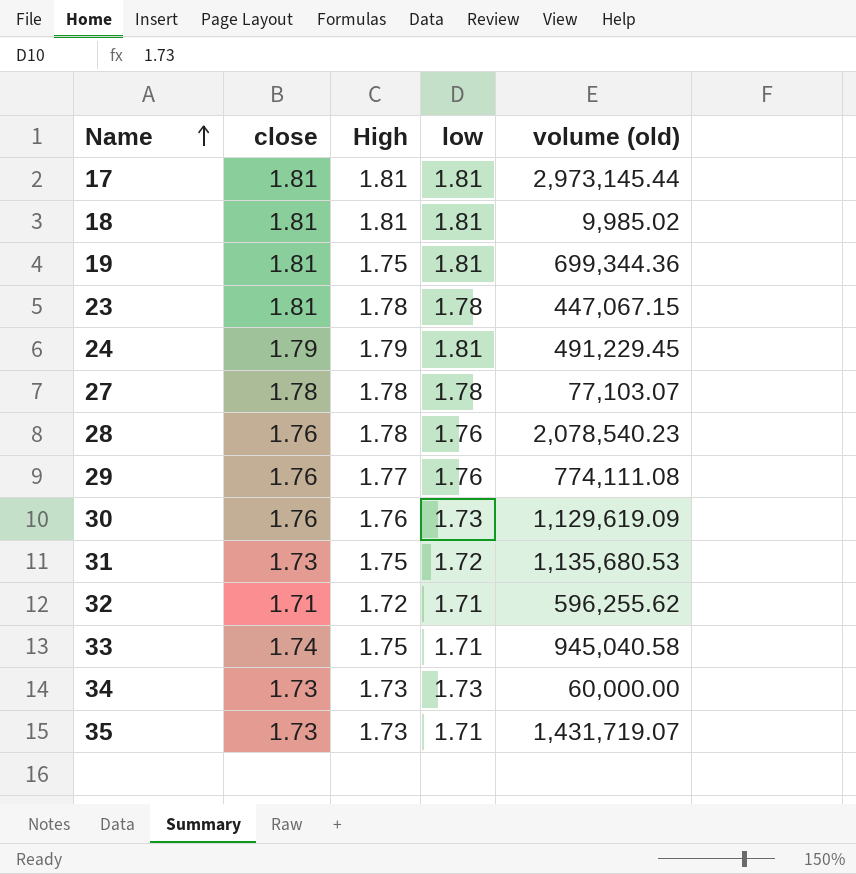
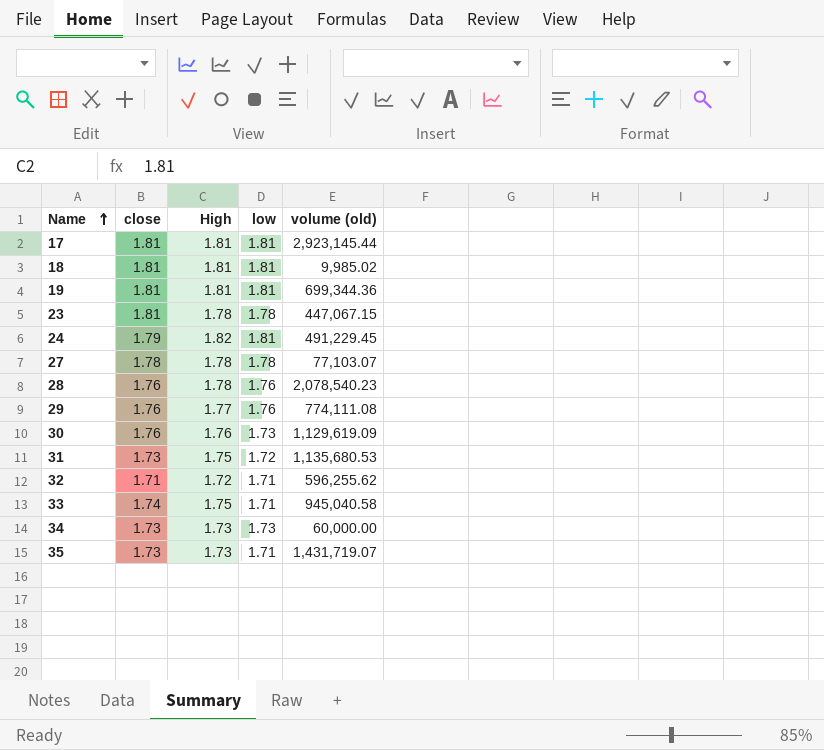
17 | volume (old): 2,973,145.44 -> 2,923,145.44
19 | High: 1.75 -> 1.81
24 | High: 1.79 -> 1.82

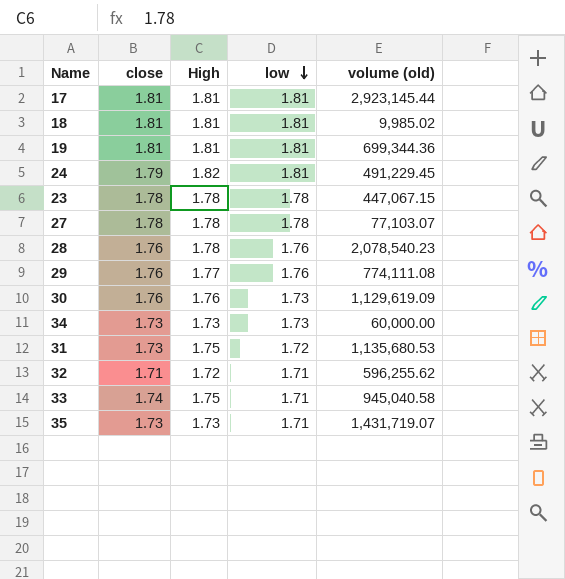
row order: Name ascending -> low descending
23 | close: 1.81 -> 1.78

